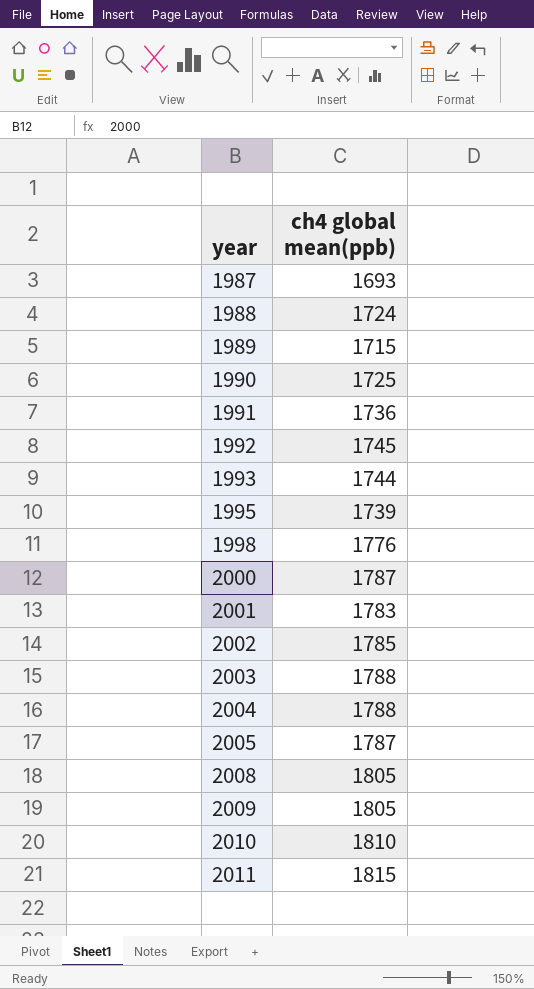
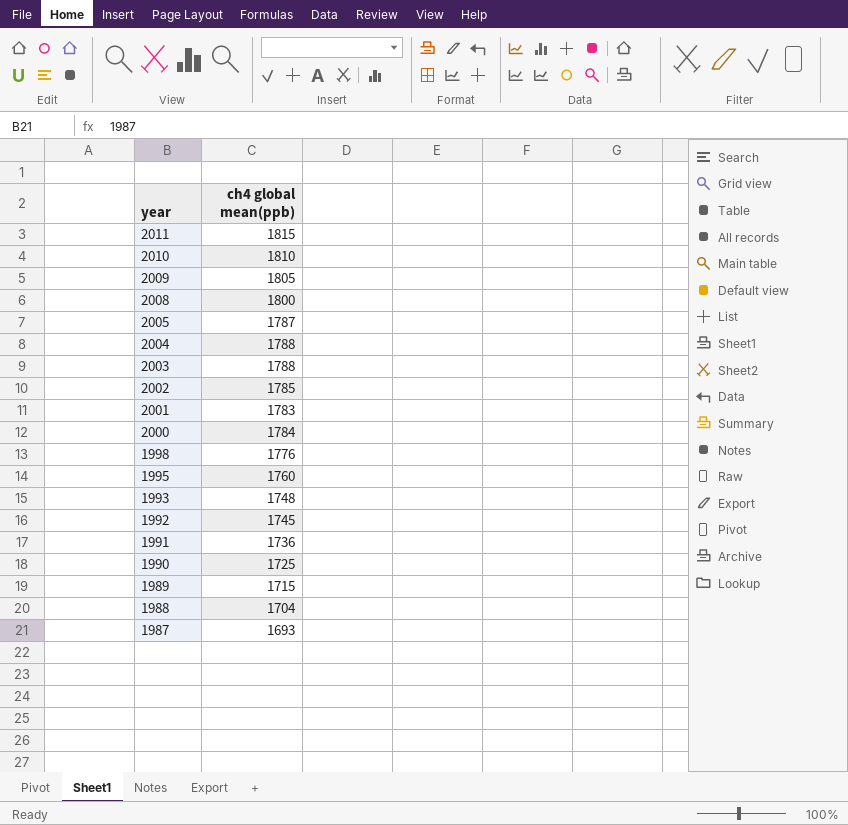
row order: year ascending -> year descending
2008 | ch4 global mean(ppb): 1805 -> 1800
2000 | ch4 global mean(ppb): 1787 -> 1784
1995 | ch4 global mean(ppb): 1739 -> 1760
1993 | ch4 global mean(ppb): 1744 -> 1748
1988 | ch4 global mean(ppb): 1724 -> 1704

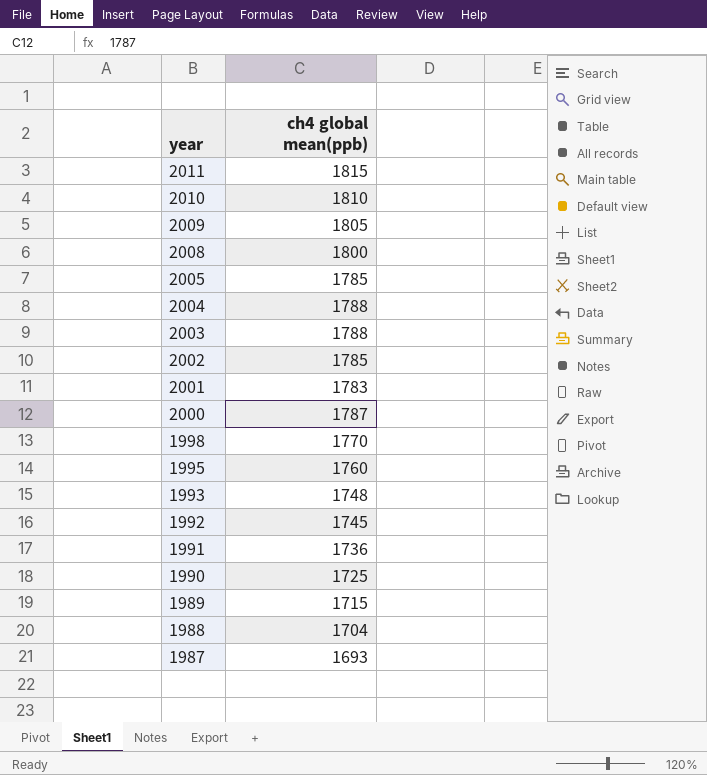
2005 | ch4 global mean(ppb): 1787 -> 1785
2000 | ch4 global mean(ppb): 1784 -> 1787
1998 | ch4 global mean(ppb): 1776 -> 1770

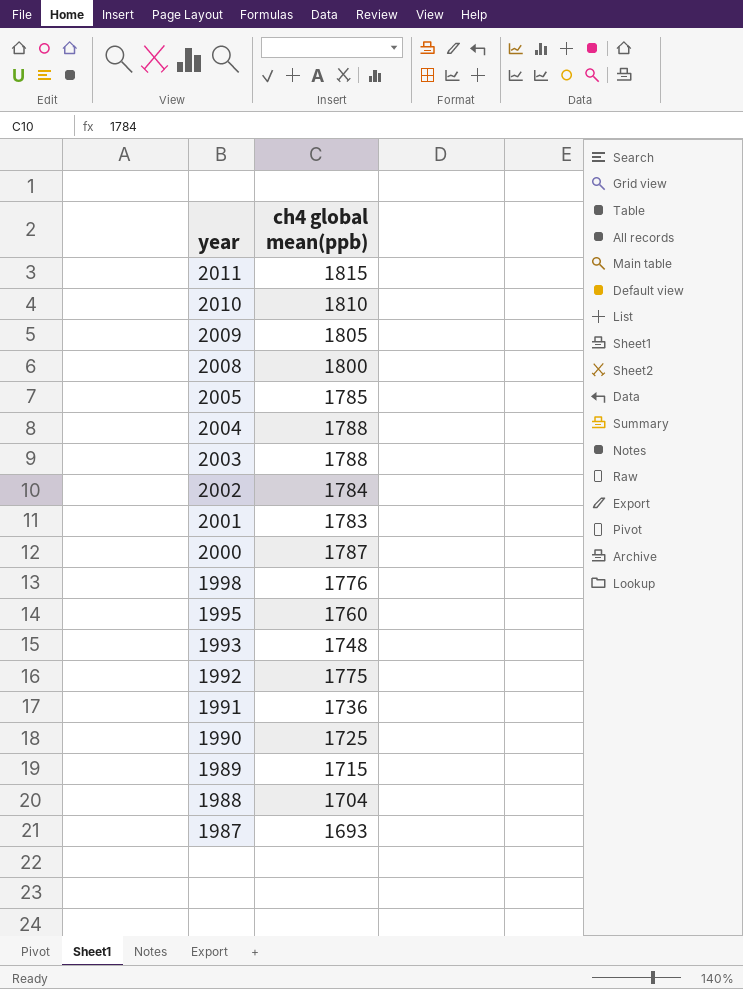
2002 | ch4 global mean(ppb): 1785 -> 1784
1998 | ch4 global mean(ppb): 1770 -> 1776
1992 | ch4 global mean(ppb): 1745 -> 1775

